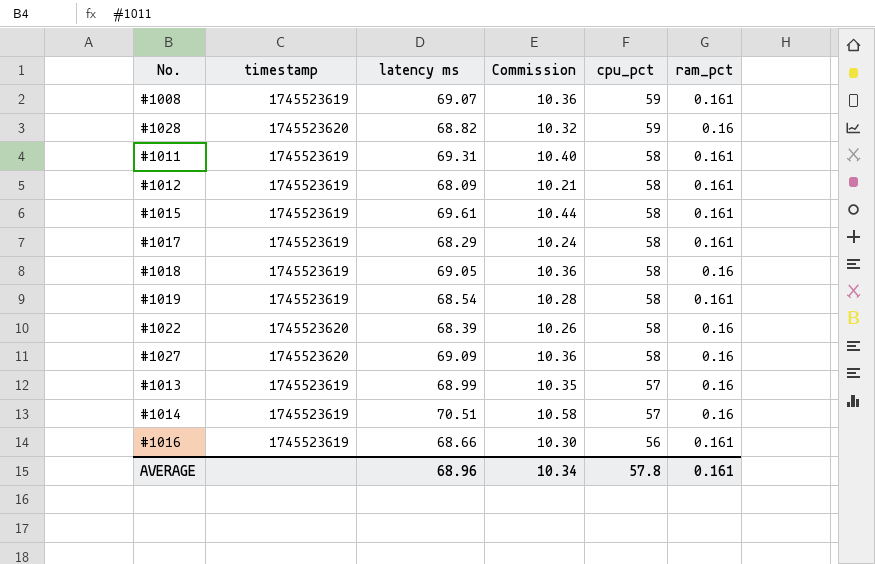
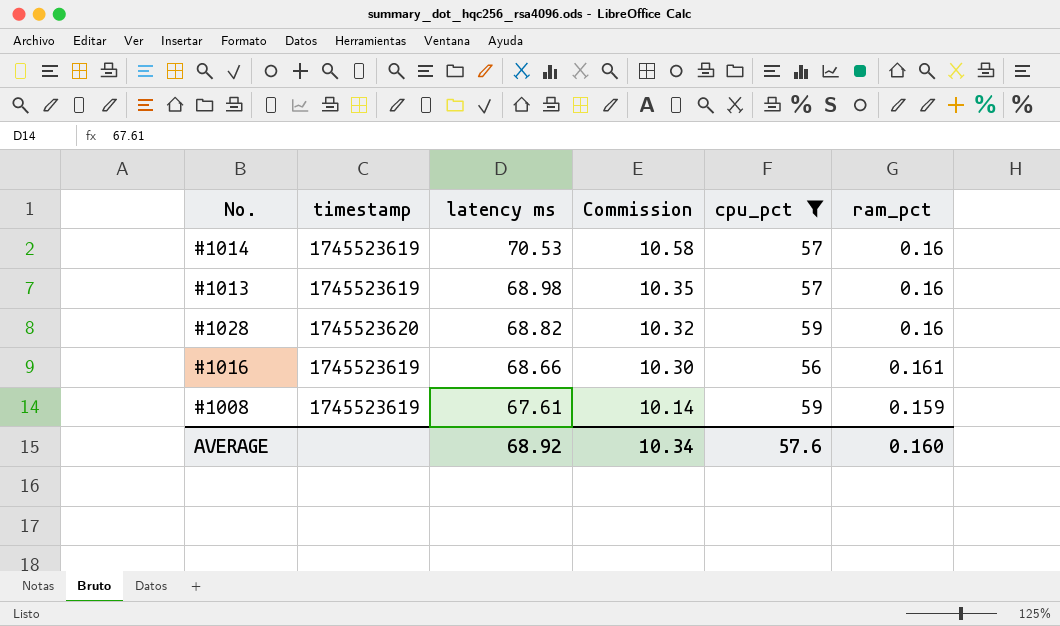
filter: none -> cpu_pct != 58
row order: cpu_pct descending -> latency ms descending
#1014 | latency ms: 70.51 -> 70.53
#1013 | latency ms: 68.99 -> 68.98
#1008 | latency ms: 69.07 -> 67.61
#1008 | Commission: 10.36 -> 10.14
#1008 | ram_pct: 0.161 -> 0.159
AVERAGE | latency ms: 68.96 -> 68.92
AVERAGE | cpu_pct: 57.8 -> 57.6
AVERAGE | ram_pct: 0.161 -> 0.160

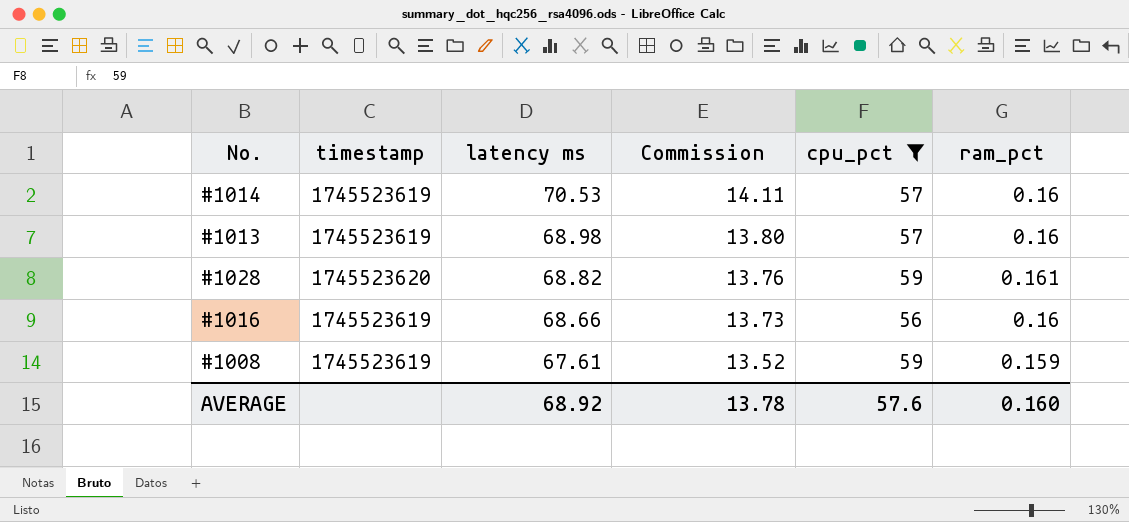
column Commission | formula: [latency ms] * 0.15 -> [latency ms] * 0.2
#1028 | ram_pct: 0.16 -> 0.161
#1016 | ram_pct: 0.161 -> 0.16
AVERAGE | Commission: 10.34 -> 13.78

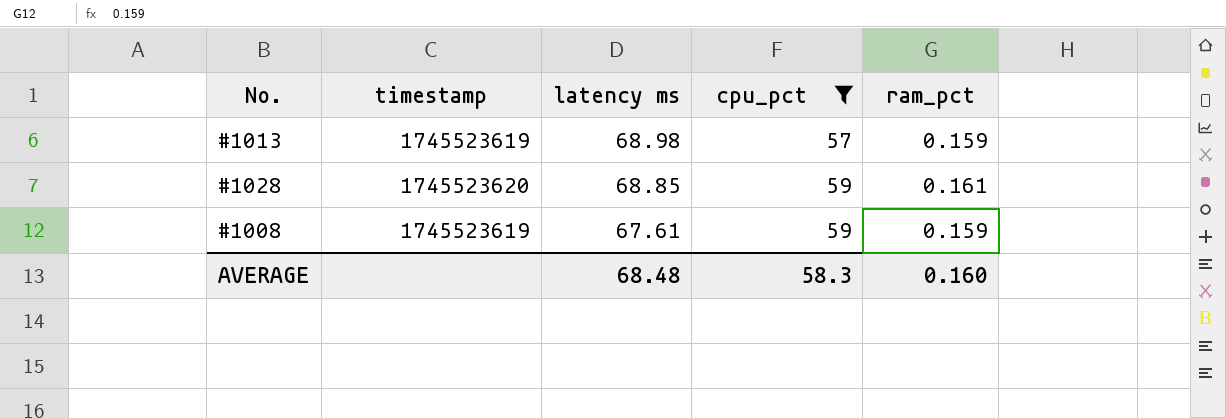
column Commission | formula: [latency ms] * 0.2 -> none
row #1014: 1745523619 | 70.53 | 14.11 | 57 | 0.16 -> none
row #1016: 1745523619 | 68.66 | 13.73 | 56 | 0.16 -> none
#1013 | ram_pct: 0.16 -> 0.159
#1028 | latency ms: 68.82 -> 68.85
AVERAGE | latency ms: 68.92 -> 68.48
AVERAGE | cpu_pct: 57.6 -> 58.3

